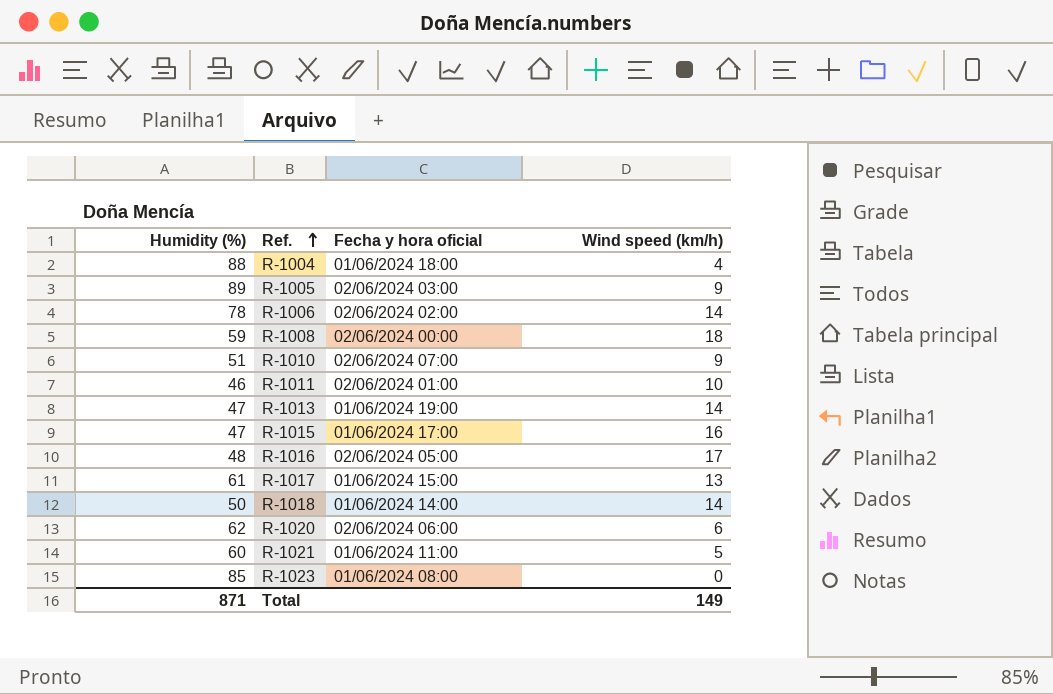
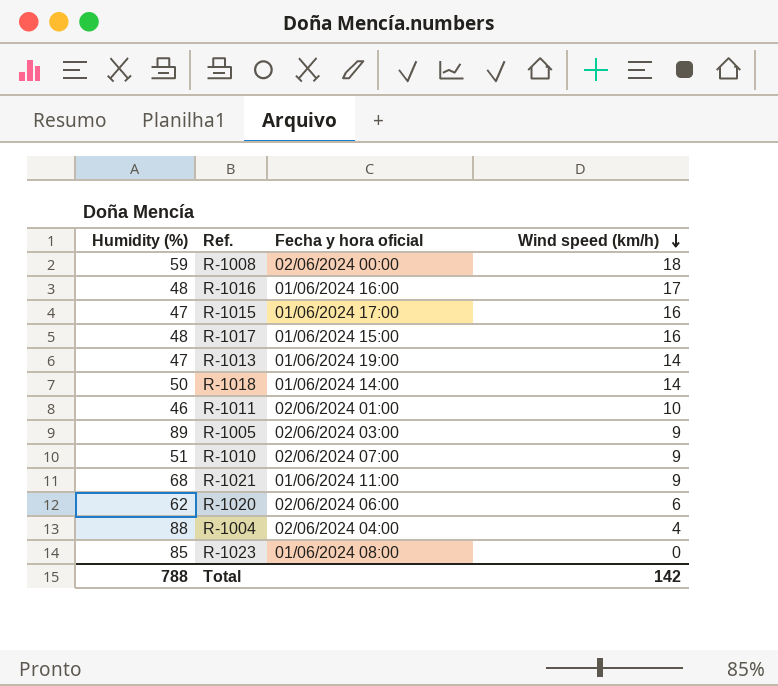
row order: Ref. ascending -> Wind speed (km/h) descending
row R-1006: 78 | 02/06/2024 02:00 | 14 -> none
R-1016 | Fecha y hora oficial: 02/06/2024 05:00 -> 01/06/2024 16:00
R-1017 | Humidity (%): 61 -> 48
R-1017 | Wind speed (km/h): 13 -> 16
R-1021 | Humidity (%): 60 -> 68
R-1021 | Wind speed (km/h): 5 -> 9
R-1004 | Fecha y hora oficial: 01/06/2024 18:00 -> 02/06/2024 04:00
Total | Humidity (%): 871 -> 788
Total | Wind speed (km/h): 149 -> 142

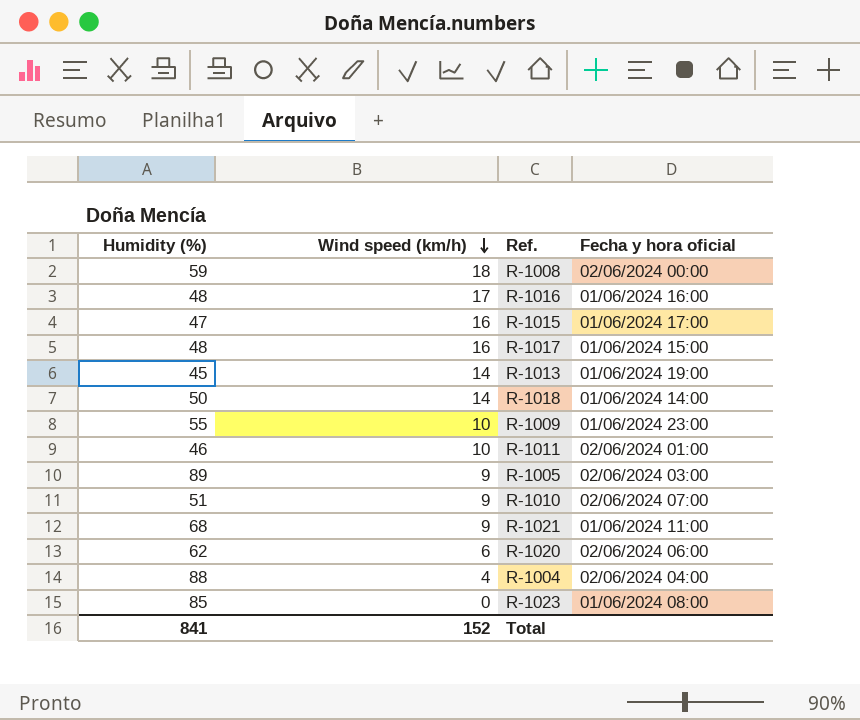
column Wind speed (km/h) | position: 4 -> 2
R-1013 | Humidity (%): 47 -> 45
row R-1009: none -> 55 | 10 | 01/06/2024 23:00
Total | Humidity (%): 788 -> 841
Total | Wind speed (km/h): 142 -> 152

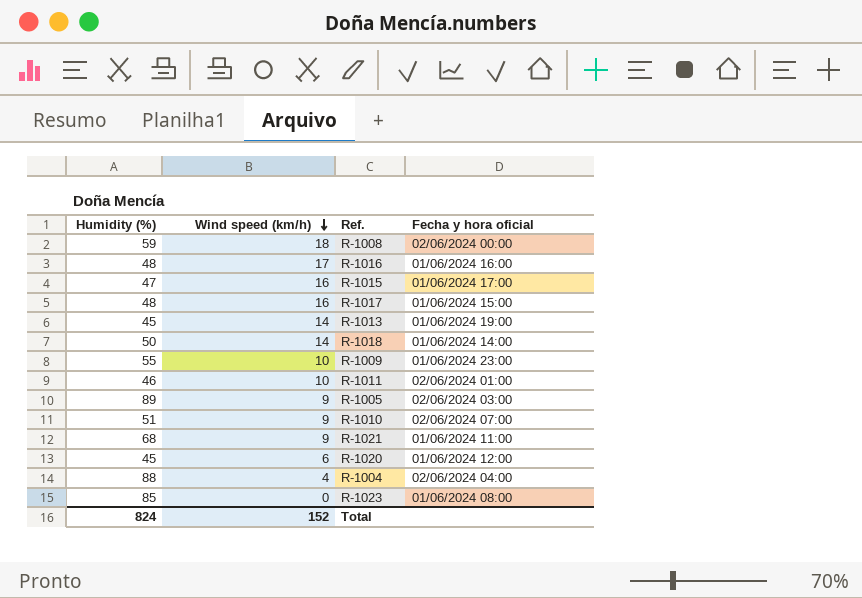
R-1020 | Humidity (%): 62 -> 45
R-1020 | Fecha y hora oficial: 02/06/2024 06:00 -> 01/06/2024 12:00
Total | Humidity (%): 841 -> 824

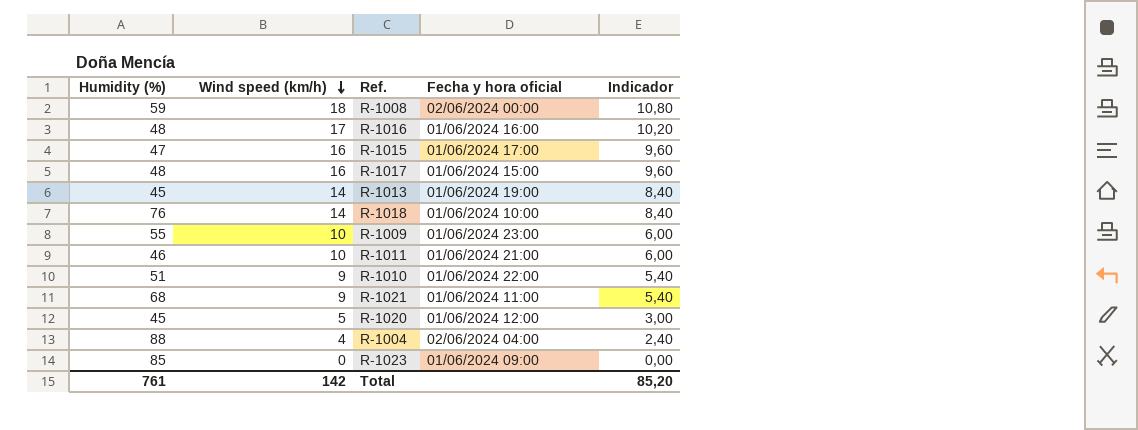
column Indicador | formula: none -> [Wind speed (km/h)] * 0,6
row R-1005: 89 | 9 | 02/06/2024 03:00 -> none
R-1018 | Humidity (%): 50 -> 76
R-1018 | Fecha y hora oficial: 01/06/2024 14:00 -> 01/06/2024 10:00
R-1011 | Fecha y hora oficial: 02/06/2024 01:00 -> 01/06/2024 21:00
R-1010 | Fecha y hora oficial: 02/06/2024 07:00 -> 01/06/2024 22:00
R-1020 | Wind speed (km/h): 6 -> 5
R-1023 | Fecha y hora oficial: 01/06/2024 08:00 -> 01/06/2024 09:00
Total | Humidity (%): 824 -> 761
Total | Wind speed (km/h): 152 -> 142

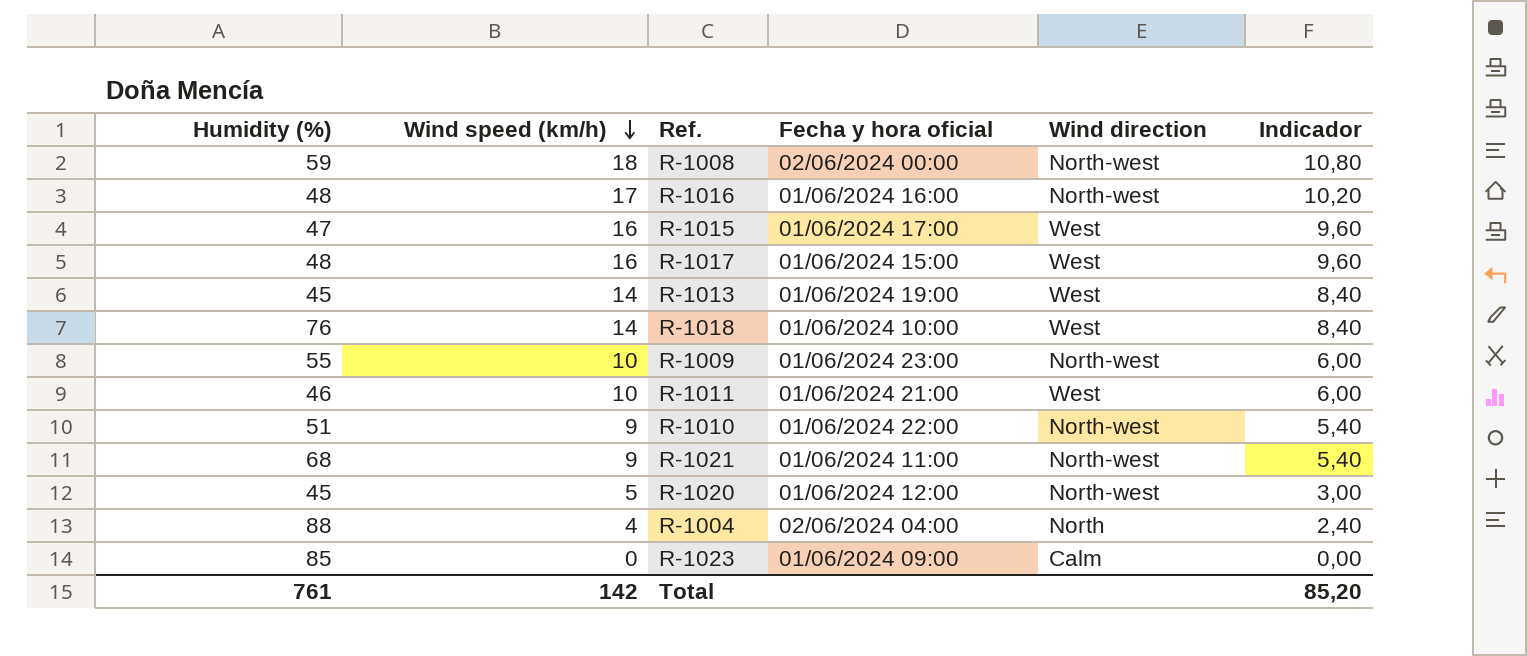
column Wind direction | position: none -> 5

